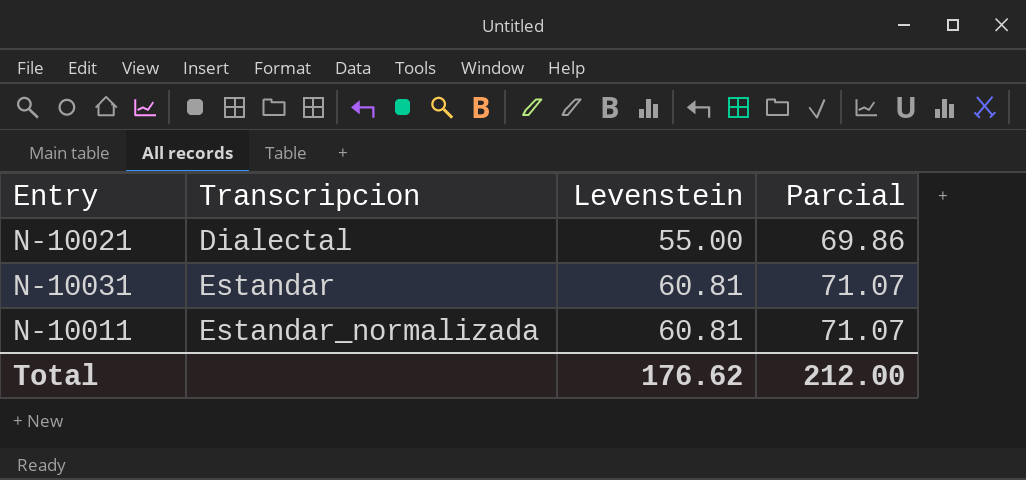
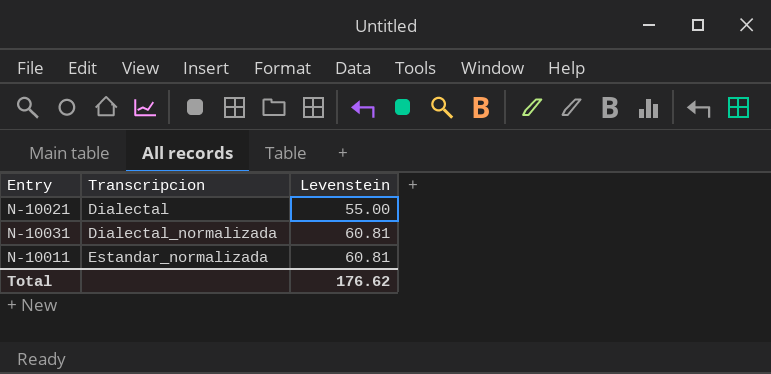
column Parcial | position: 4 -> none
N-10031 | Transcripcion: Estandar -> Dialectal_normalizada

